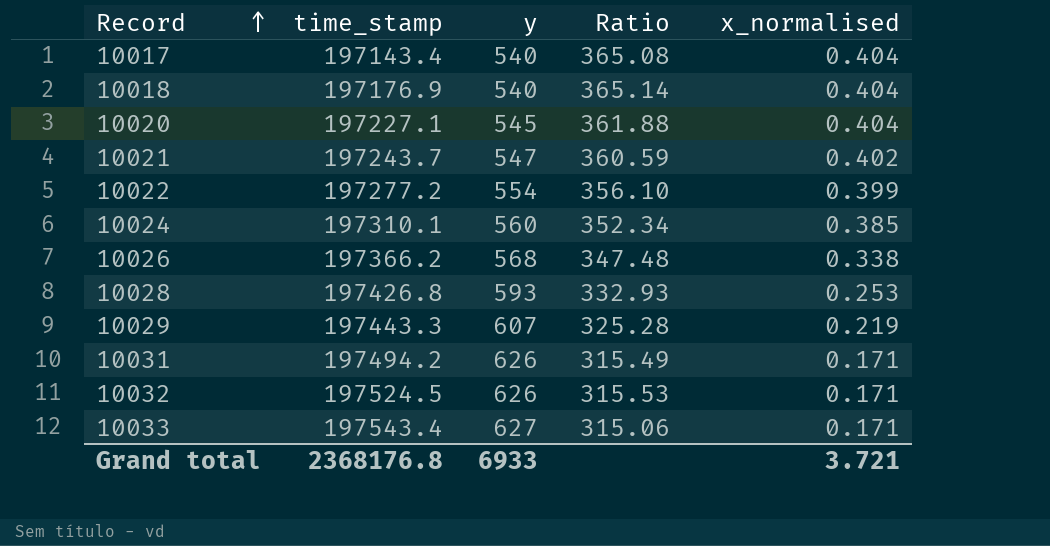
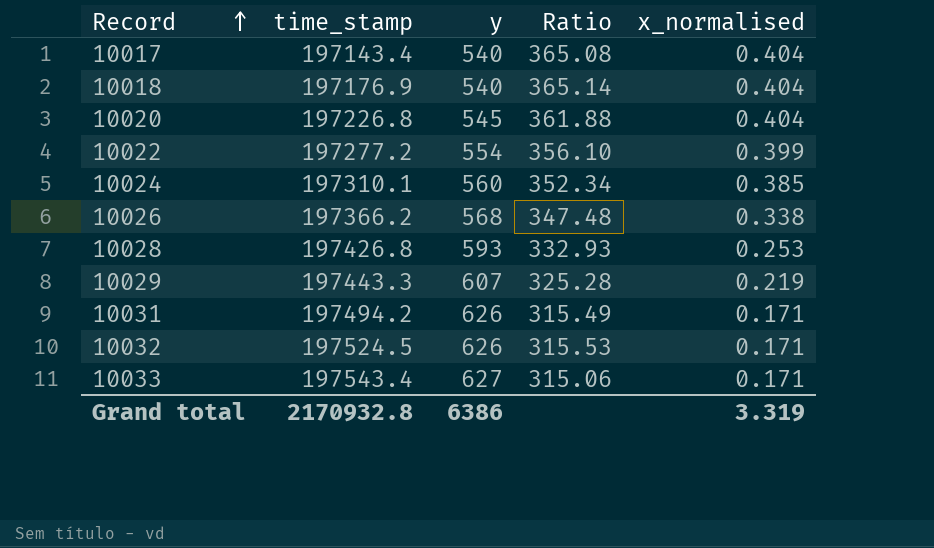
row 10021: 197243.7 | 547 | 360.59 | 0.402 -> none
10020 | time_stamp: 197227.1 -> 197226.8
Grand total | time_stamp: 2368176.8 -> 2170932.8
Grand total | y: 6933 -> 6386
Grand total | x_normalised: 3.721 -> 3.319

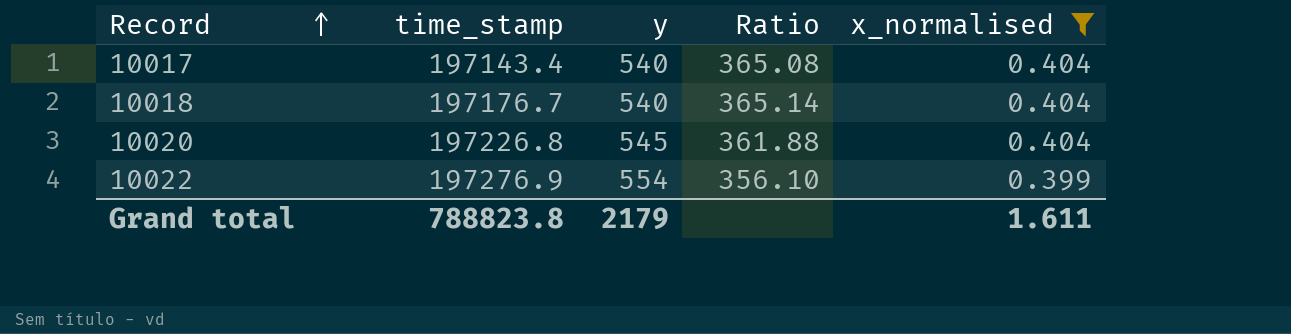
filter: none -> x_normalised >= 0.399
10018 | time_stamp: 197176.9 -> 197176.7
10022 | time_stamp: 197277.2 -> 197276.9
Grand total | time_stamp: 2170932.8 -> 788823.8
Grand total | y: 6386 -> 2179
Grand total | x_normalised: 3.319 -> 1.611

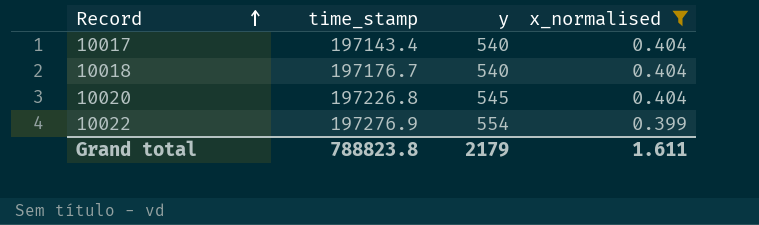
column Ratio | formula: [time_stamp] / [y] -> none

